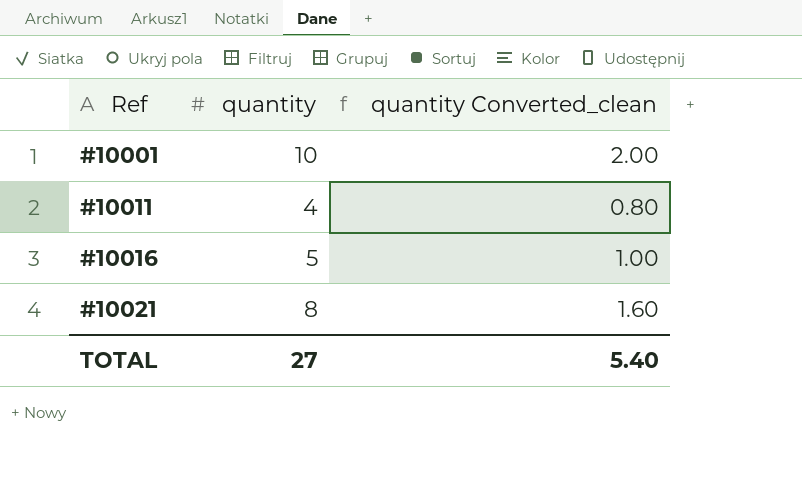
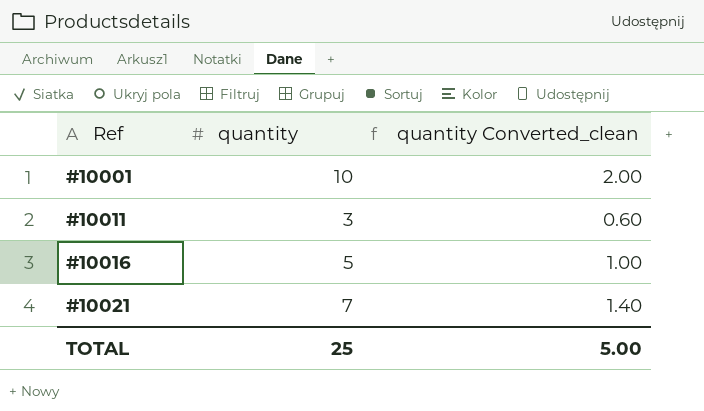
#10011 | quantity: 4 -> 3
#10011 | quantity Converted_clean: 0.80 -> 0.60
#10021 | quantity: 8 -> 7
#10021 | quantity Converted_clean: 1.60 -> 1.40
TOTAL | quantity: 27 -> 25
TOTAL | quantity Converted_clean: 5.40 -> 5.00

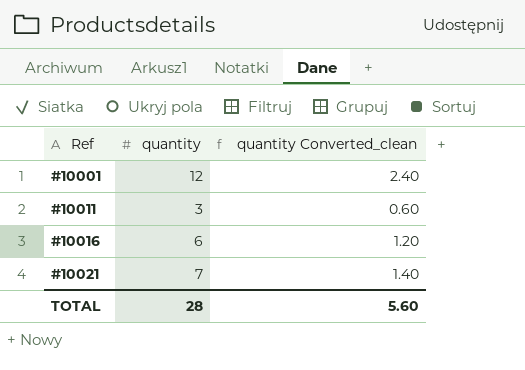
#10001 | quantity: 10 -> 12
#10001 | quantity Converted_clean: 2.00 -> 2.40
#10016 | quantity: 5 -> 6
#10016 | quantity Converted_clean: 1.00 -> 1.20
TOTAL | quantity: 25 -> 28
TOTAL | quantity Converted_clean: 5.00 -> 5.60

